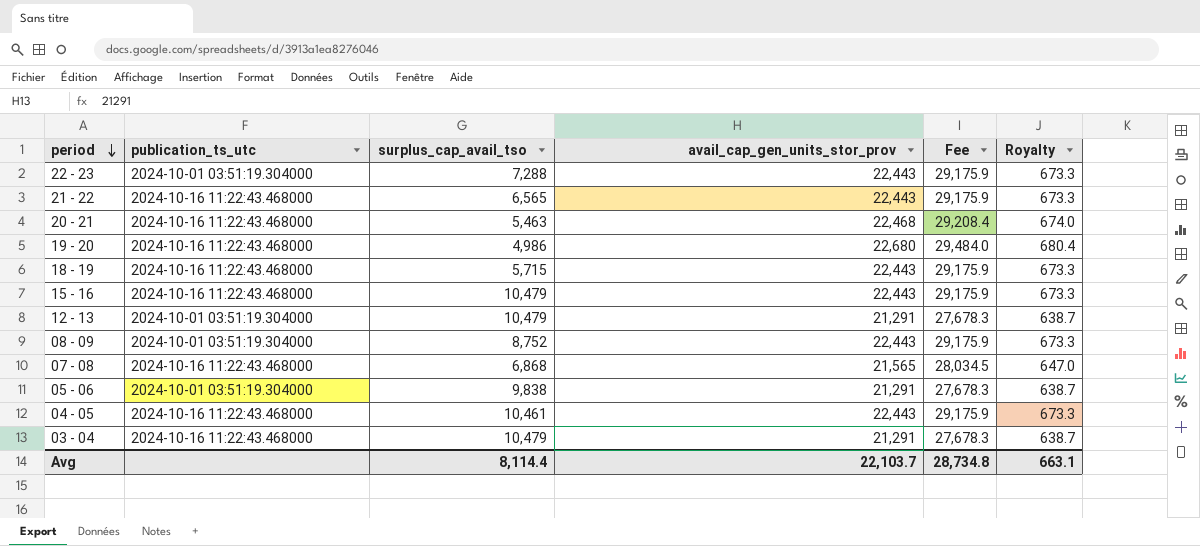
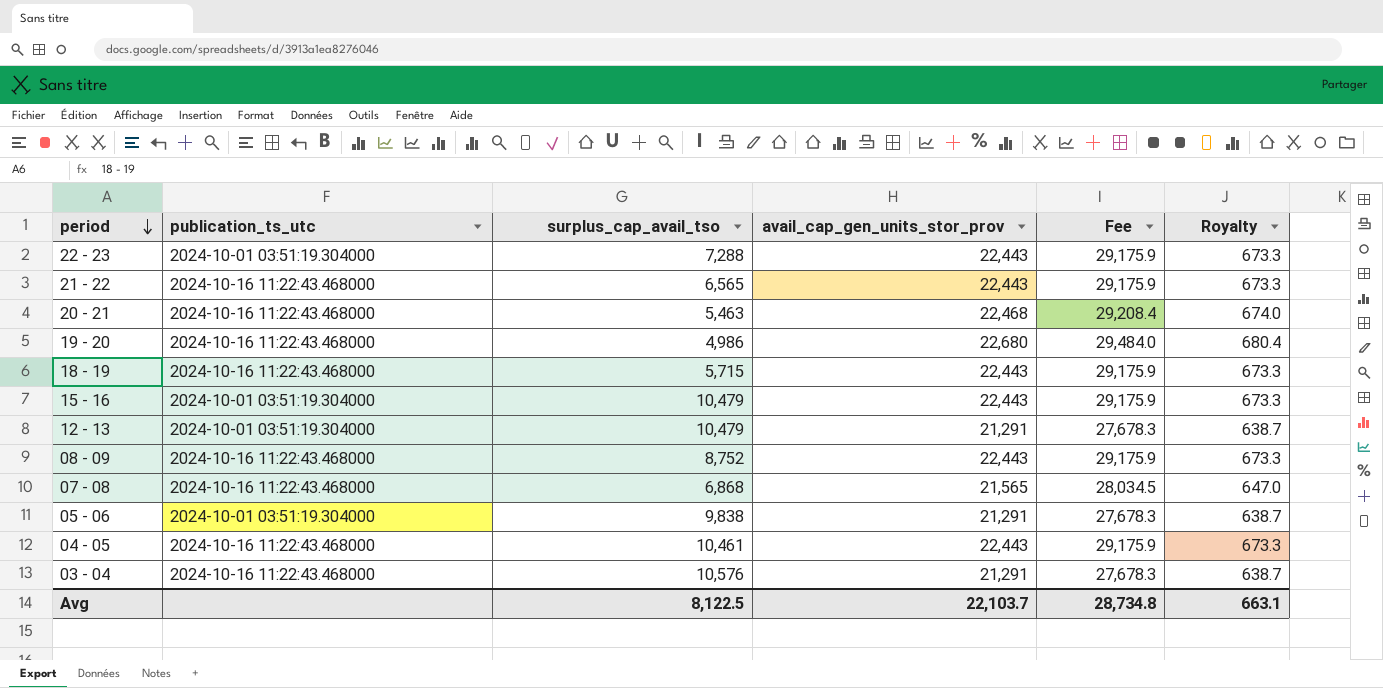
15 - 16 | publication_ts_utc: 2024-10-16 11:22:43.468000 -> 2024-10-01 03:51:19.304000
08 - 09 | publication_ts_utc: 2024-10-01 03:51:19.304000 -> 2024-10-16 11:22:43.468000
03 - 04 | surplus_cap_avail_tso: 10,479 -> 10,576
Avg | surplus_cap_avail_tso: 8,114.4 -> 8,122.5

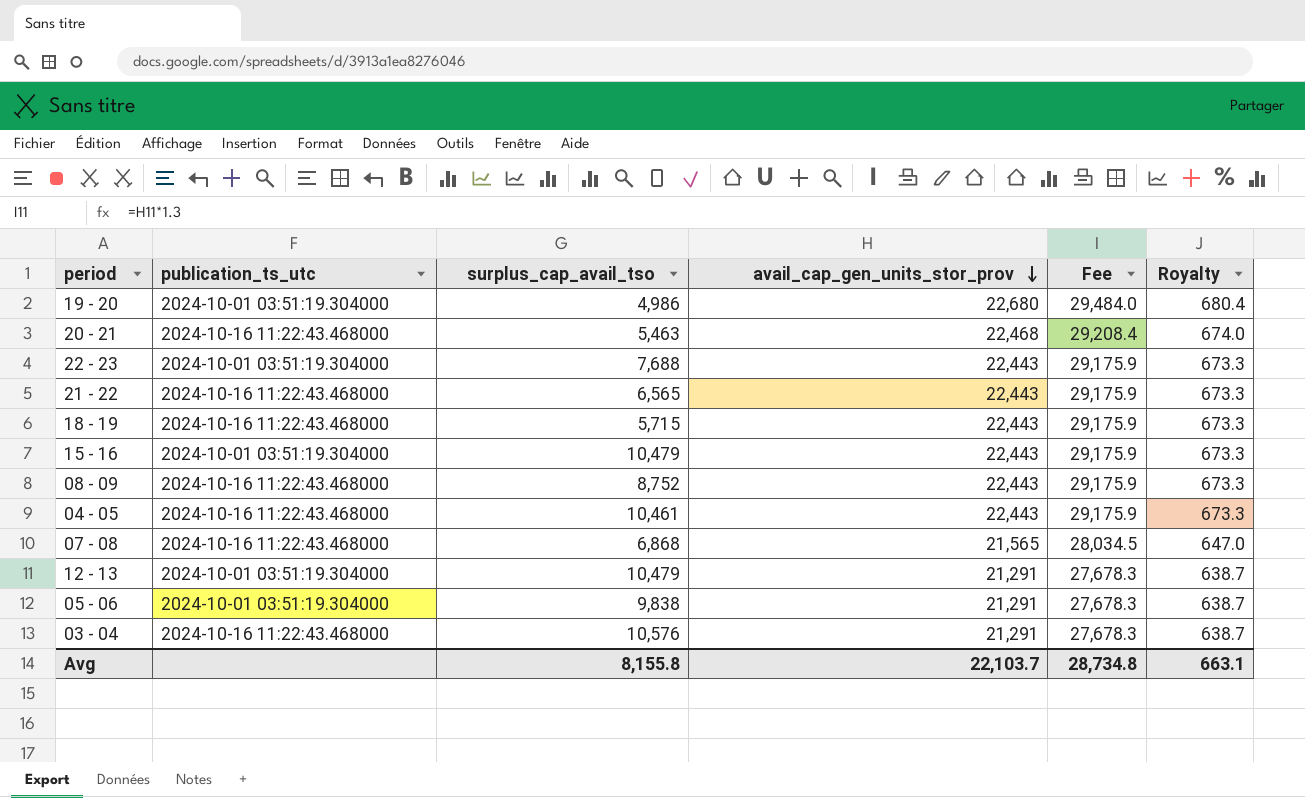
row order: period descending -> avail_cap_gen_units_stor_prov descending
19 - 20 | publication_ts_utc: 2024-10-16 11:22:43.468000 -> 2024-10-01 03:51:19.304000
22 - 23 | surplus_cap_avail_tso: 7,288 -> 7,688
Avg | surplus_cap_avail_tso: 8,122.5 -> 8,155.8

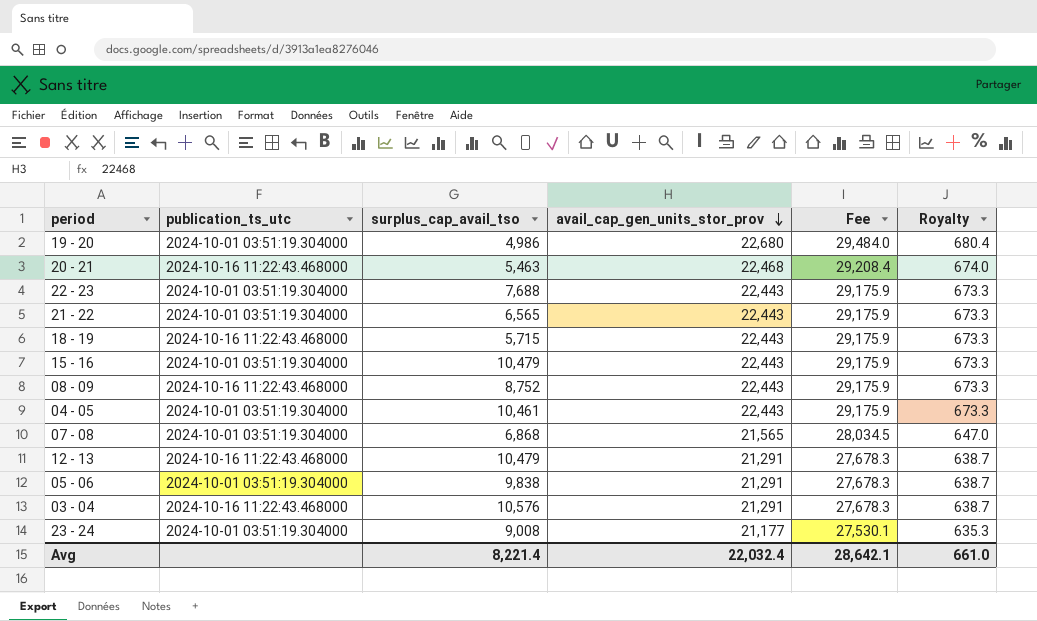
21 - 22 | publication_ts_utc: 2024-10-16 11:22:43.468000 -> 2024-10-01 03:51:19.304000
04 - 05 | publication_ts_utc: 2024-10-16 11:22:43.468000 -> 2024-10-01 03:51:19.304000
07 - 08 | publication_ts_utc: 2024-10-16 11:22:43.468000 -> 2024-10-01 03:51:19.304000
12 - 13 | publication_ts_utc: 2024-10-01 03:51:19.304000 -> 2024-10-16 11:22:43.468000
row 23 - 24: none -> 2024-10-01 03:51:19.304000 | 9,008 | 21,177 | 27,530.1 | 635.3
Avg | surplus_cap_avail_tso: 8,155.8 -> 8,221.4
Avg | avail_cap_gen_units_stor_prov: 22,103.7 -> 22,032.4
Avg | Fee: 28,734.8 -> 28,642.1
Avg | Royalty: 663.1 -> 661.0

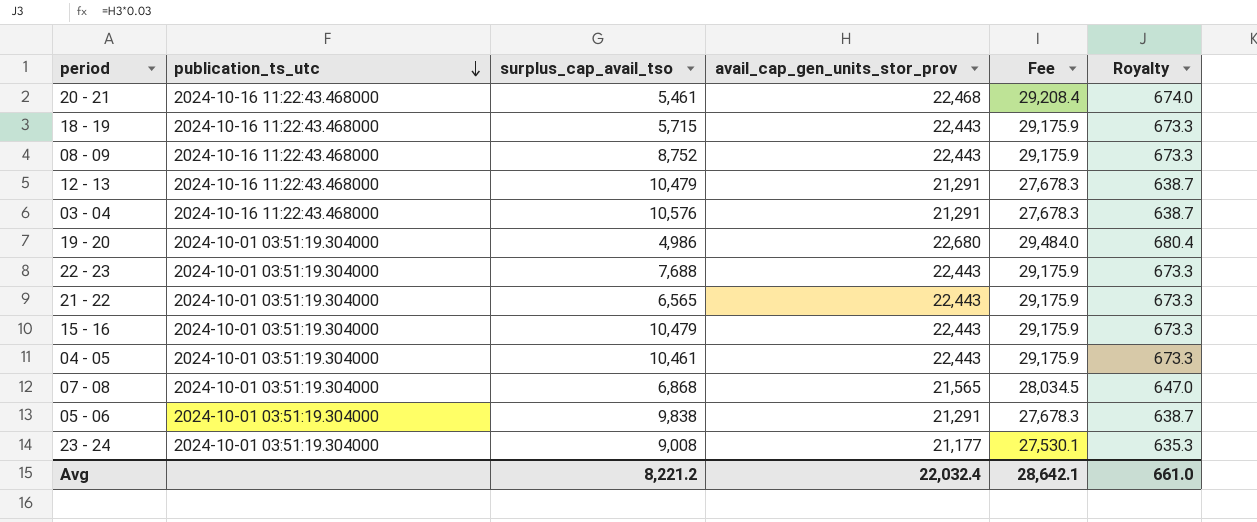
row order: avail_cap_gen_units_stor_prov descending -> publication_ts_utc descending
20 - 21 | surplus_cap_avail_tso: 5,463 -> 5,461
Avg | surplus_cap_avail_tso: 8,221.4 -> 8,221.2

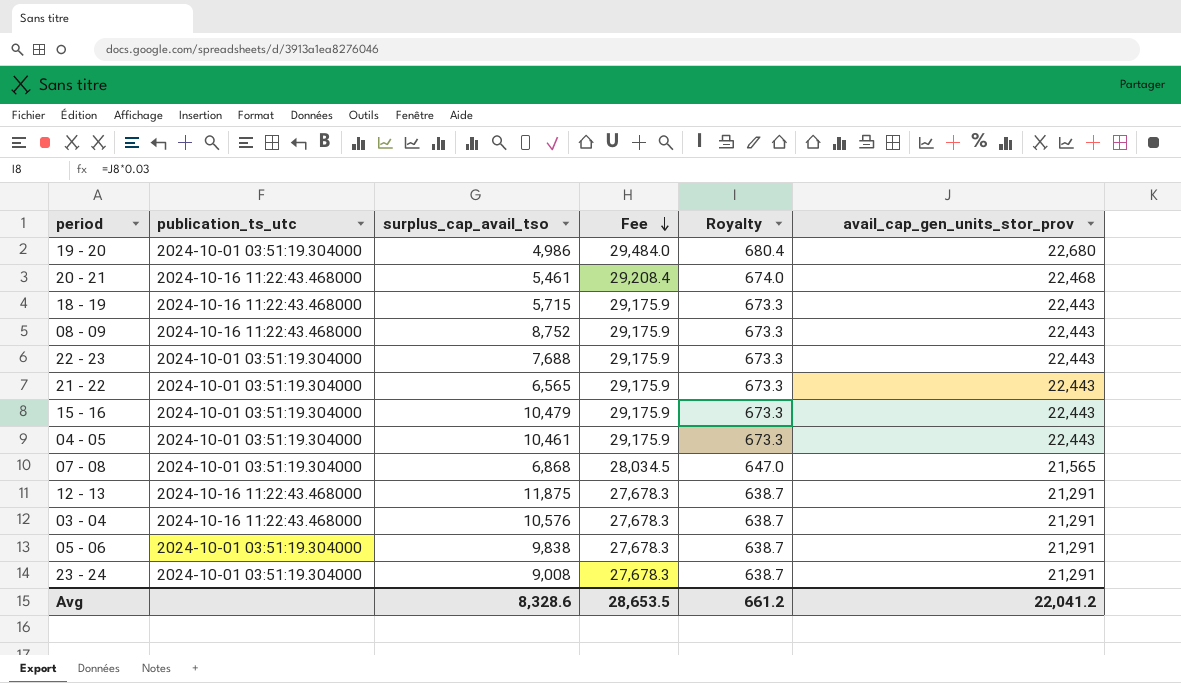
row order: publication_ts_utc descending -> Fee descending
column avail_cap_gen_units_stor_prov | position: 4 -> 6
12 - 13 | surplus_cap_avail_tso: 10,479 -> 11,875
23 - 24 | Fee: 27,530.1 -> 27,678.3
23 - 24 | Royalty: 635.3 -> 638.7
23 - 24 | avail_cap_gen_units_stor_prov: 21,177 -> 21,291
Avg | surplus_cap_avail_tso: 8,221.2 -> 8,328.6
Avg | Fee: 28,642.1 -> 28,653.5
Avg | Royalty: 661.0 -> 661.2
Avg | avail_cap_gen_units_stor_prov: 22,032.4 -> 22,041.2

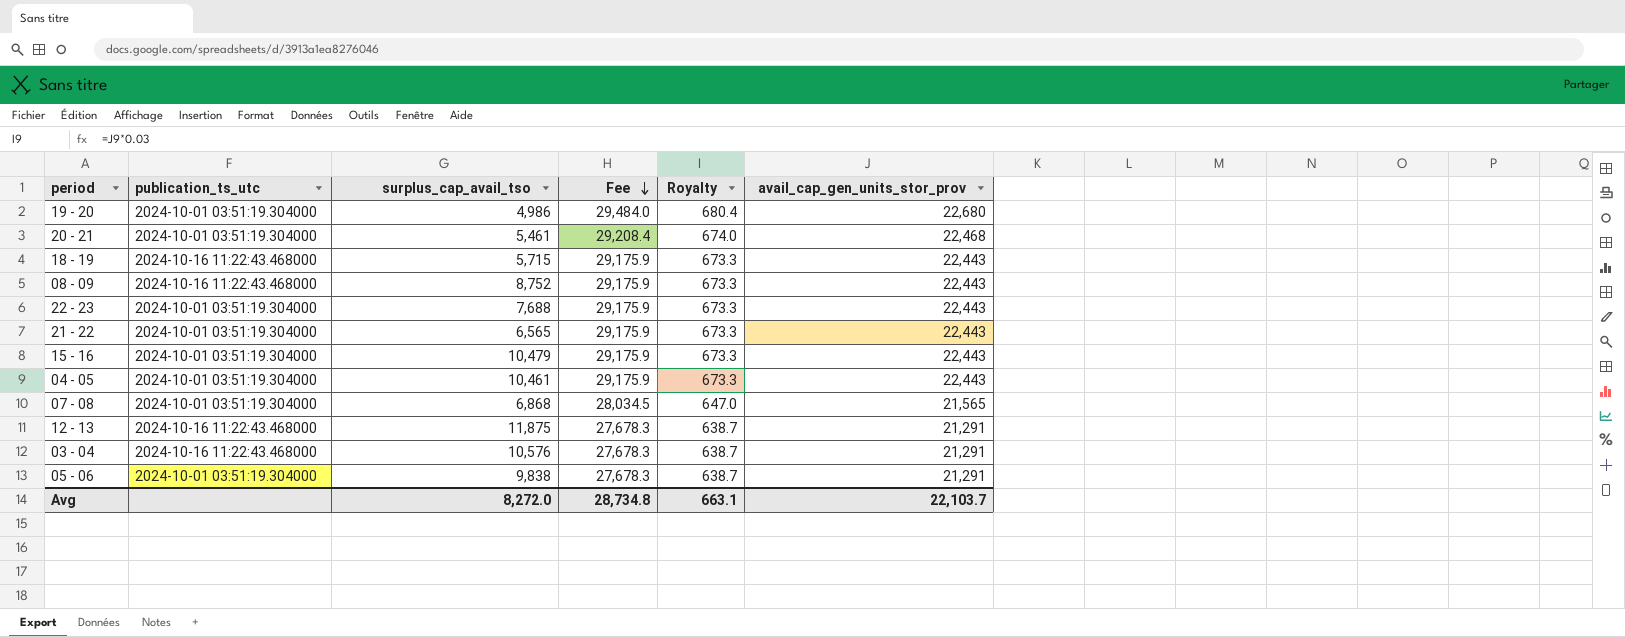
row 23 - 24: 2024-10-01 03:51:19.304000 | 9,008 | 27,678.3 | 638.7 | 21,291 -> none
20 - 21 | publication_ts_utc: 2024-10-16 11:22:43.468000 -> 2024-10-01 03:51:19.304000
Avg | surplus_cap_avail_tso: 8,328.6 -> 8,272.0
Avg | Fee: 28,653.5 -> 28,734.8
Avg | Royalty: 661.2 -> 663.1
Avg | avail_cap_gen_units_stor_prov: 22,041.2 -> 22,103.7

